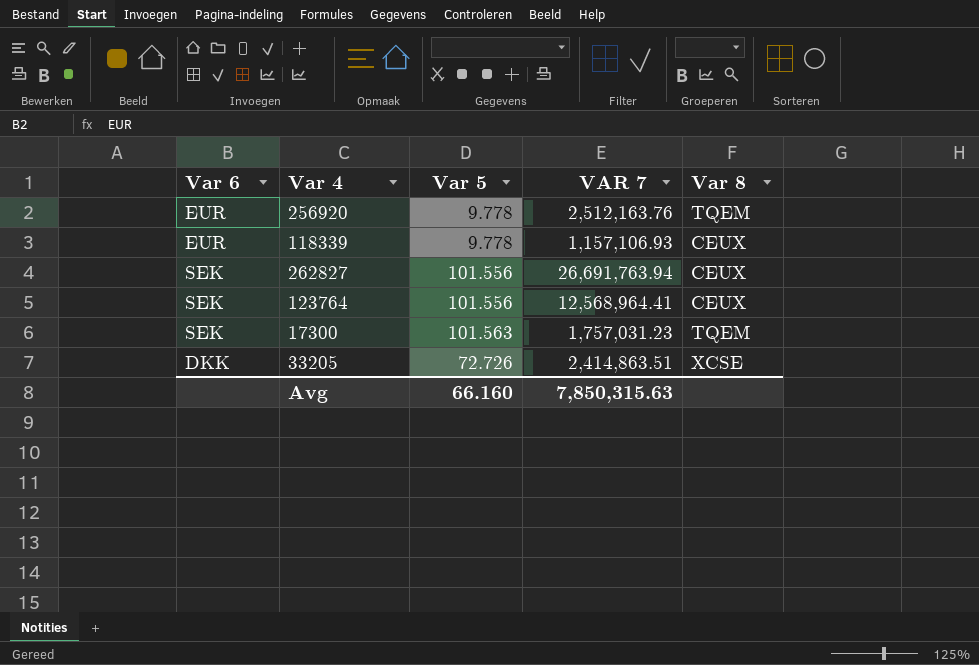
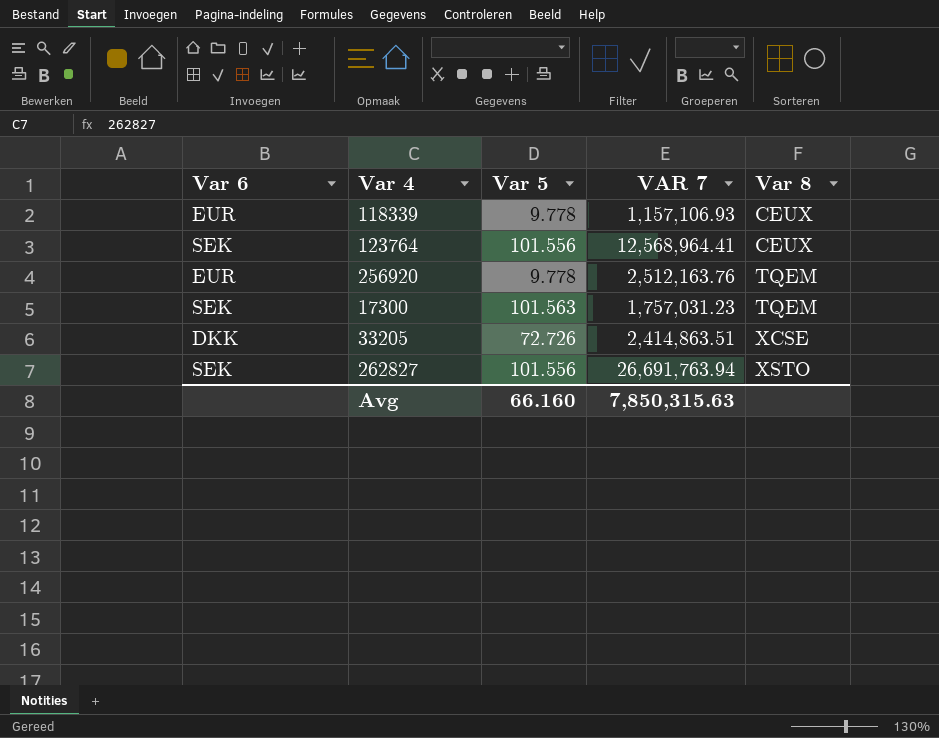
row order: none -> Var 8 ascending
262827 | Var 8: CEUX -> XSTO

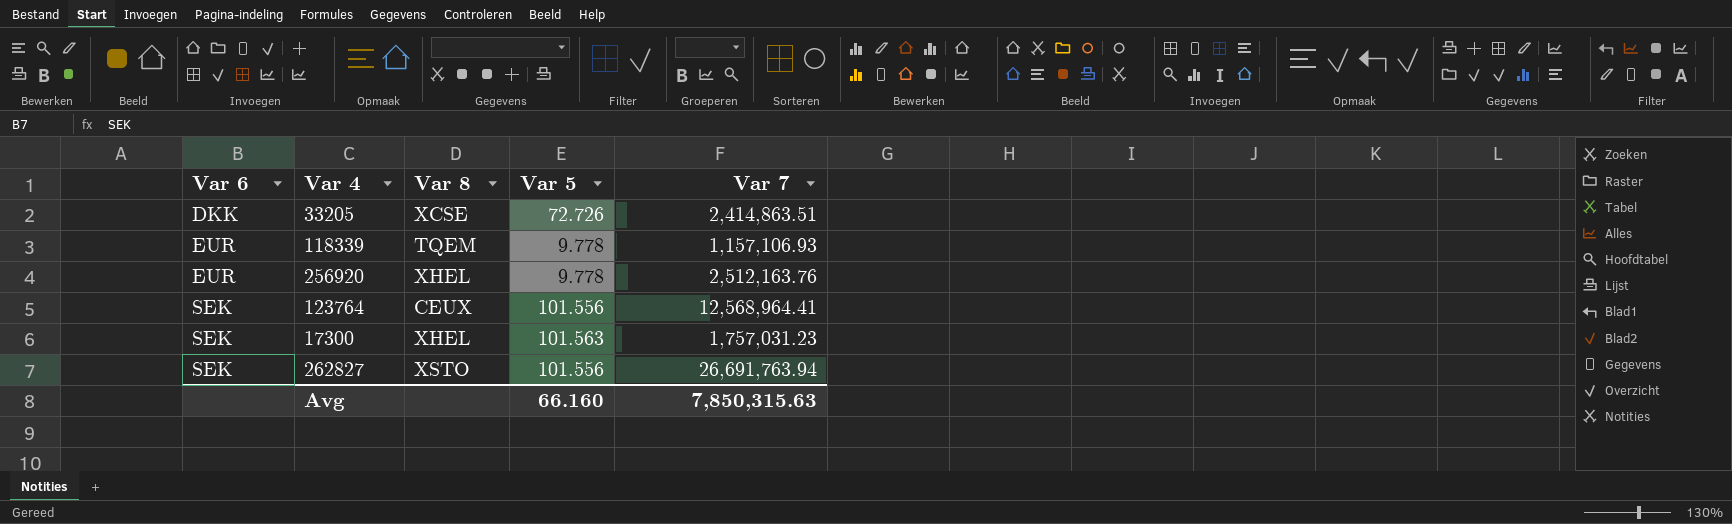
row order: Var 8 ascending -> Var 6 ascending
column Var 8 | position: 5 -> 3
column name: VAR 7 -> Var 7
118339 | Var 8: CEUX -> TQEM
256920 | Var 8: TQEM -> XHEL
17300 | Var 8: TQEM -> XHEL

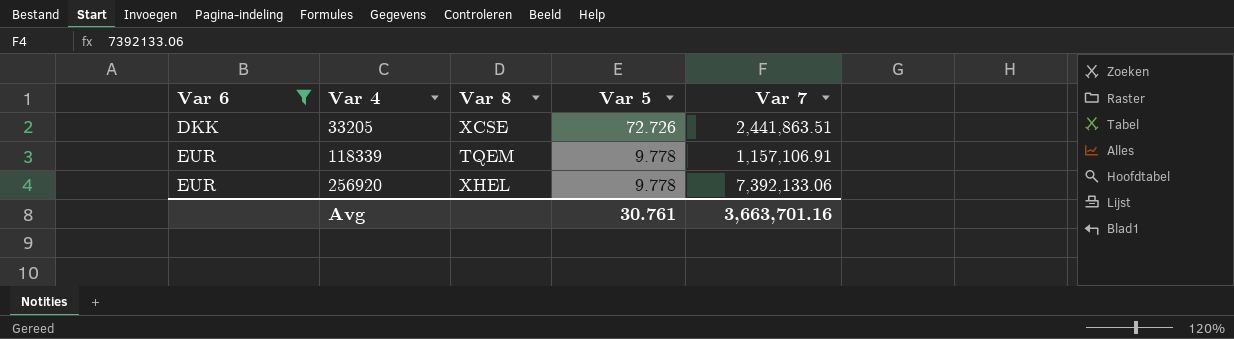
filter: none -> Var 6 != SEK
33205 | Var 7: 2,414,863.51 -> 2,441,863.51
118339 | Var 7: 1,157,106.93 -> 1,157,106.91
256920 | Var 7: 2,512,163.76 -> 7,392,133.06
Avg | Var 5: 66.160 -> 30.761
Avg | Var 7: 7,850,315.63 -> 3,663,701.16

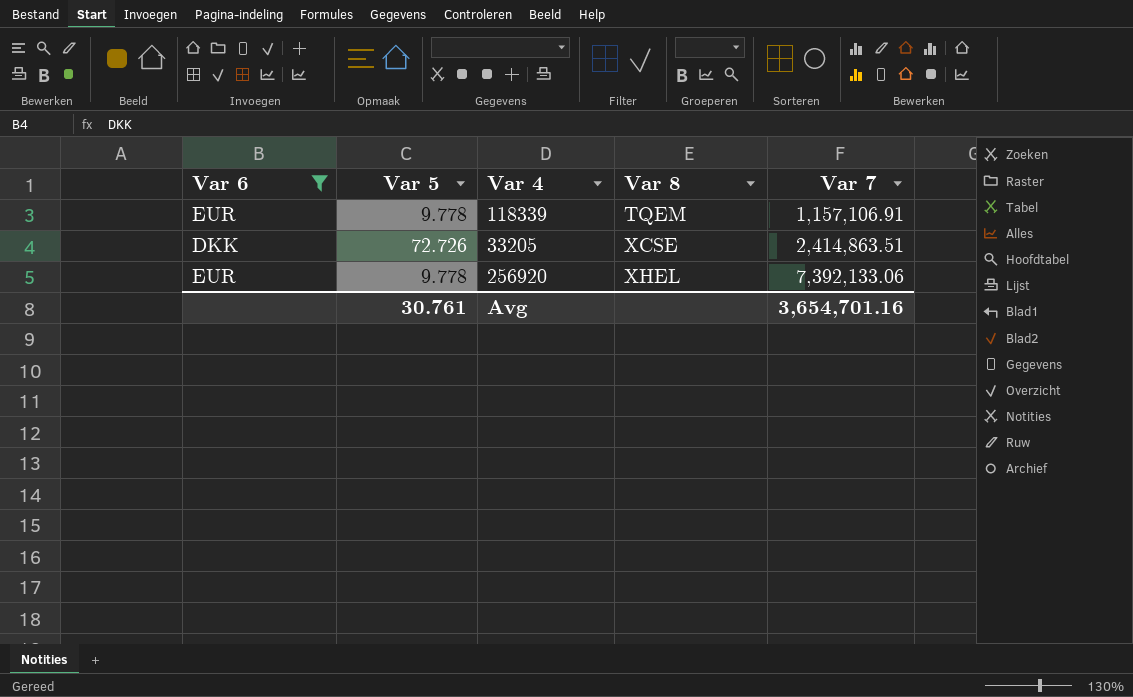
row order: Var 6 ascending -> Var 8 ascending
column Var 5 | position: 4 -> 2
33205 | Var 7: 2,441,863.51 -> 2,414,863.51
Avg | Var 7: 3,663,701.16 -> 3,654,701.16

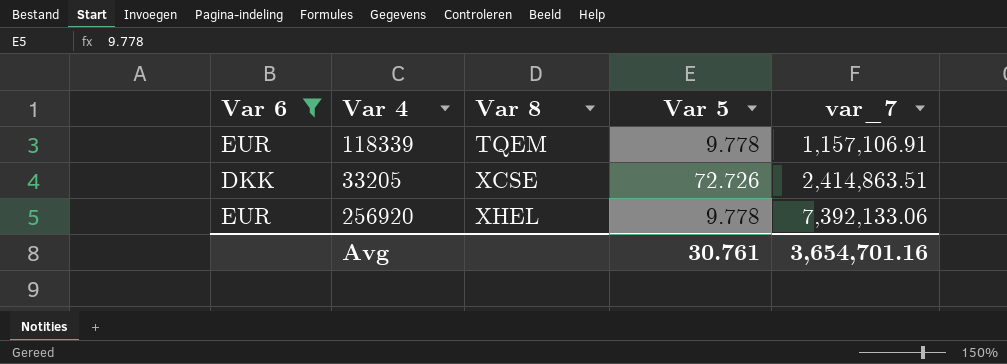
column Var 5 | position: 2 -> 4
column name: Var 7 -> var_7

